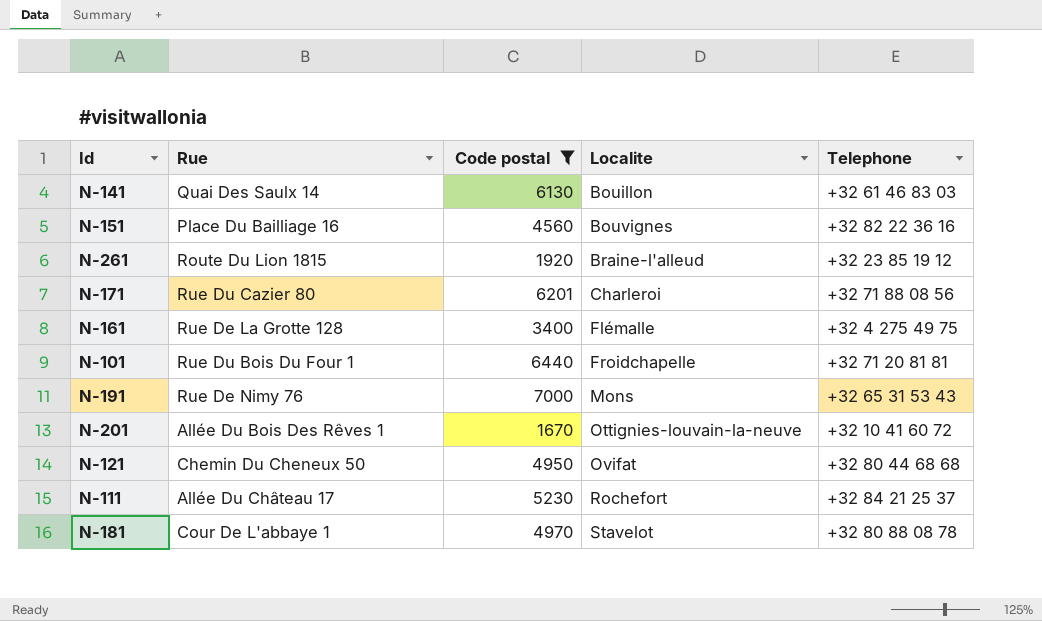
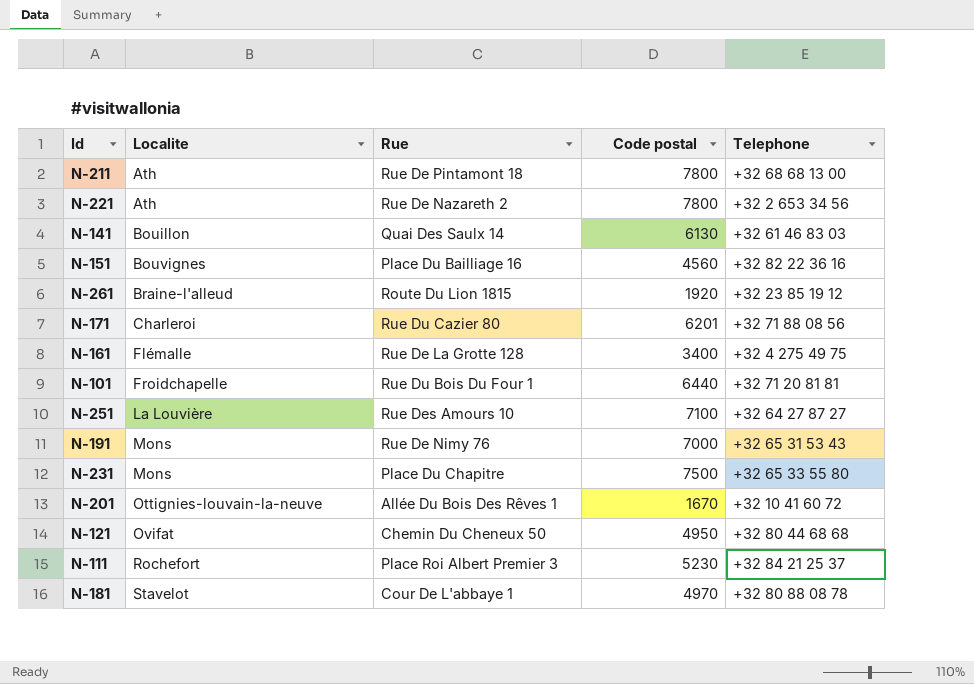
filter: Code postal <= 7000 -> none
column Localite | position: 4 -> 2
N-111 | Rue: Allée Du Château 17 -> Place Roi Albert Premier 3

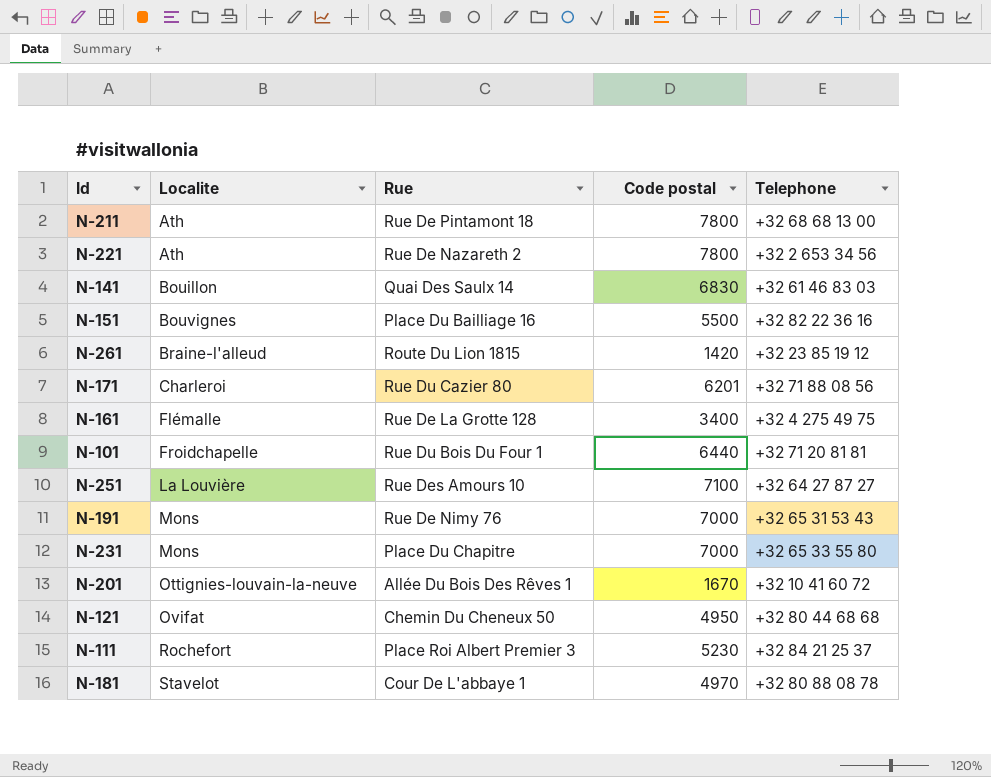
N-141 | Code postal: 6130 -> 6830
N-151 | Code postal: 4560 -> 5500
N-261 | Code postal: 1920 -> 1420
N-231 | Code postal: 7500 -> 7000

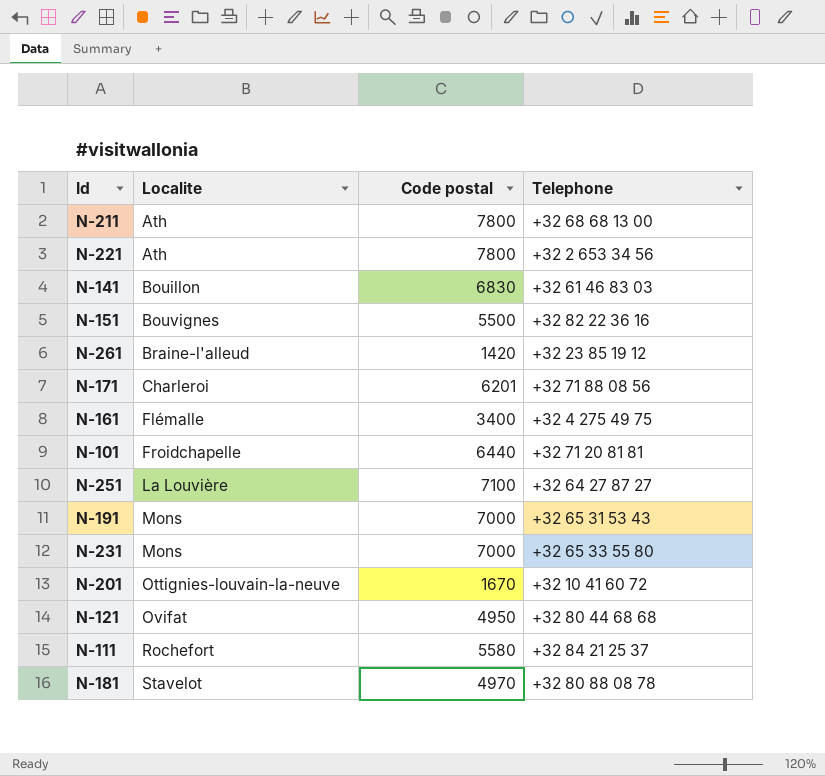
column Rue | position: 3 -> none
N-111 | Code postal: 5230 -> 5580

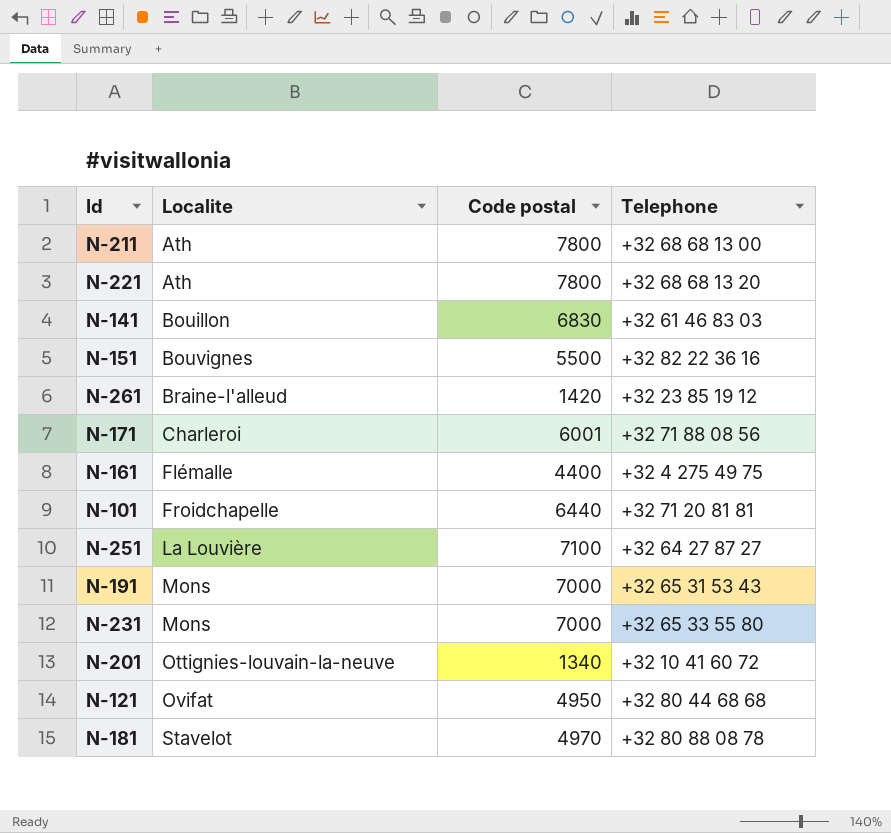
row N-111: Rochefort | 5580 | +32 84 21 25 37 -> none
N-221 | Telephone: +32 2 653 34 56 -> +32 68 68 13 20
N-171 | Code postal: 6201 -> 6001
N-161 | Code postal: 3400 -> 4400
N-201 | Code postal: 1670 -> 1340

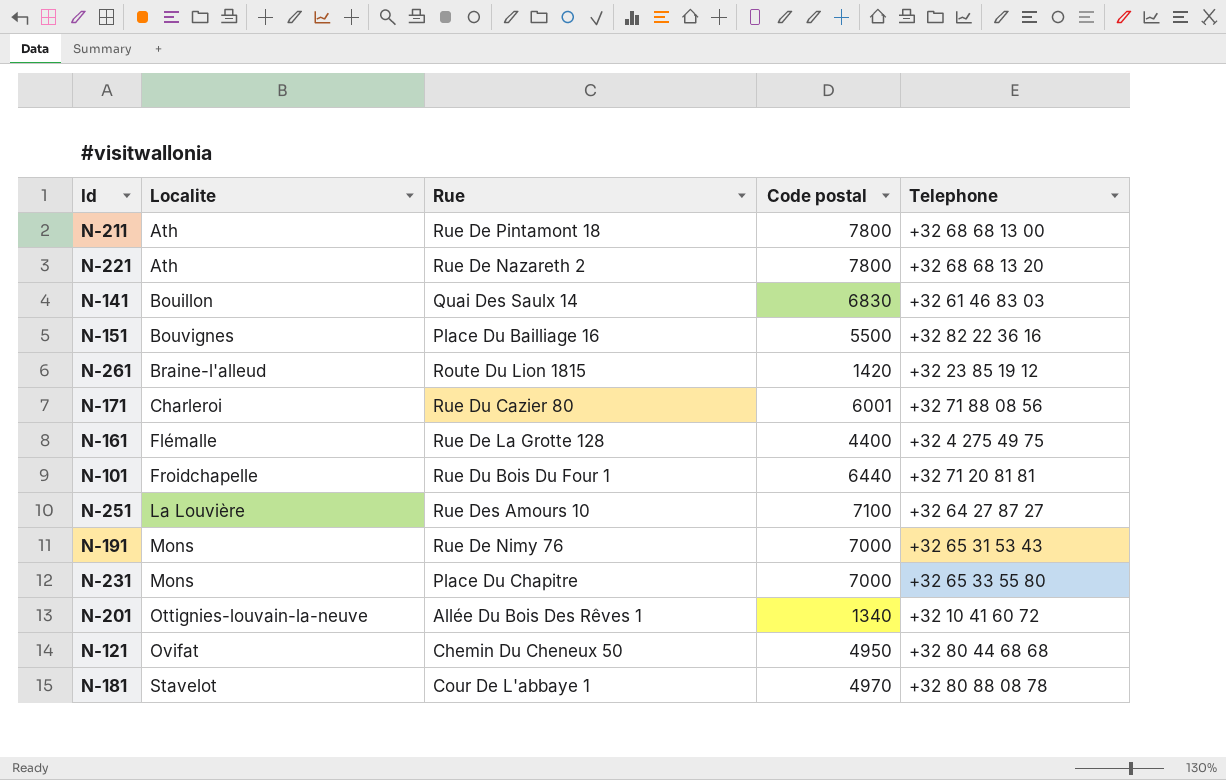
column Rue | position: none -> 3

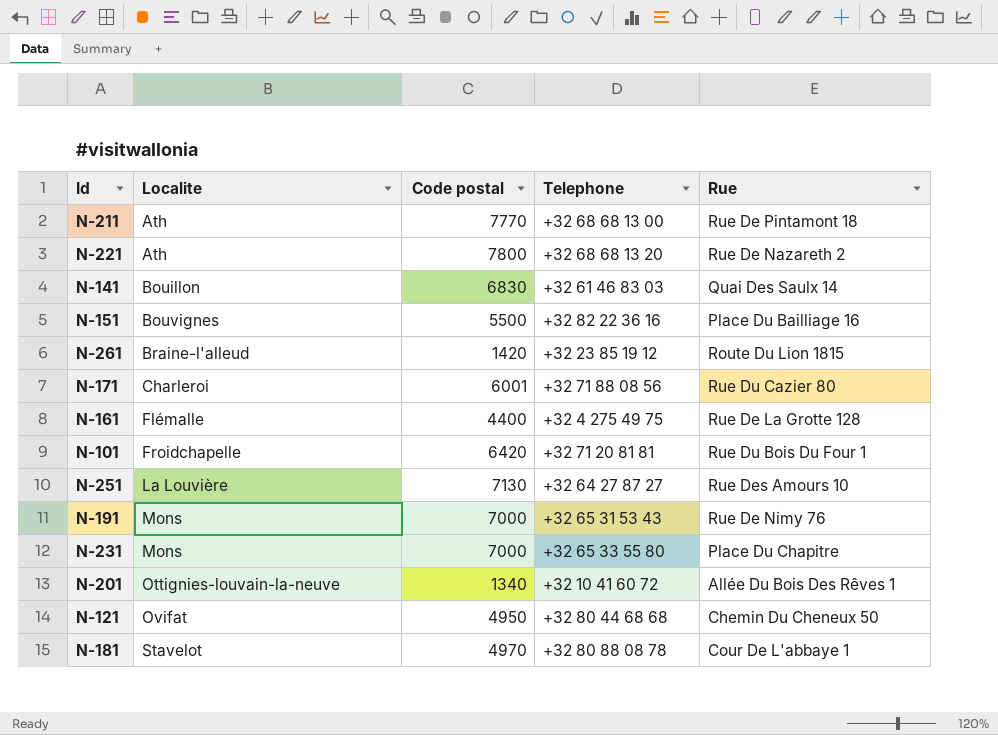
column Rue | position: 3 -> 5
N-211 | Code postal: 7800 -> 7770
N-101 | Code postal: 6440 -> 6420
N-251 | Code postal: 7100 -> 7130

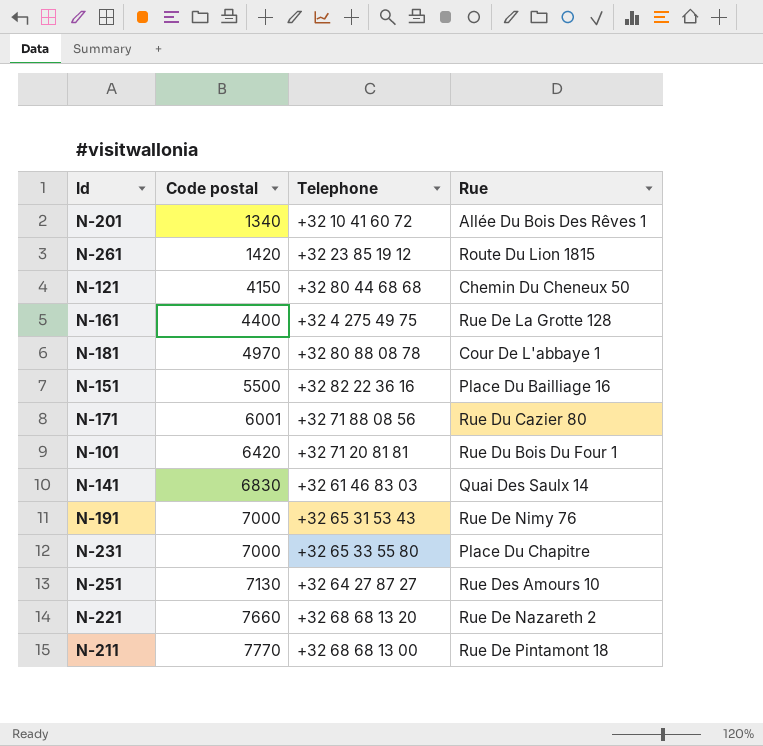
row order: Localite ascending -> Code postal ascending
column Localite | position: 2 -> none
N-121 | Code postal: 4950 -> 4150
N-221 | Code postal: 7800 -> 7660

